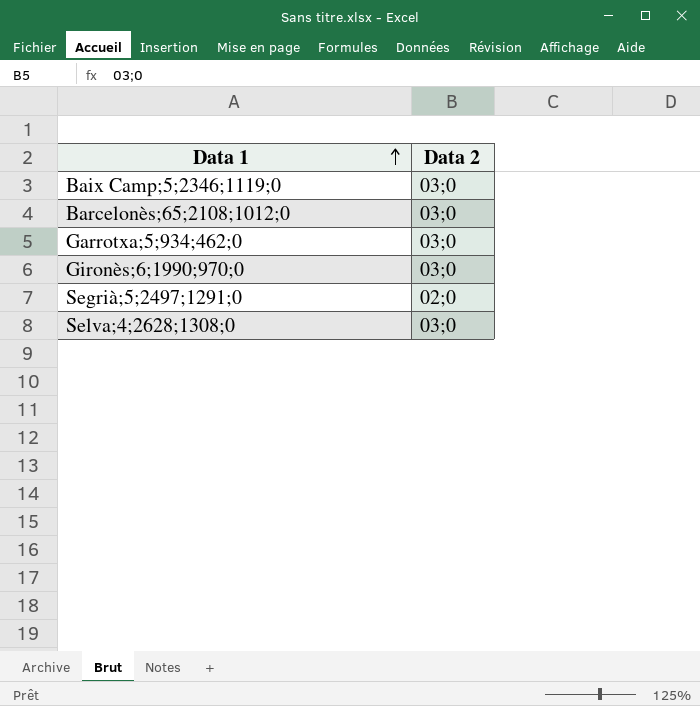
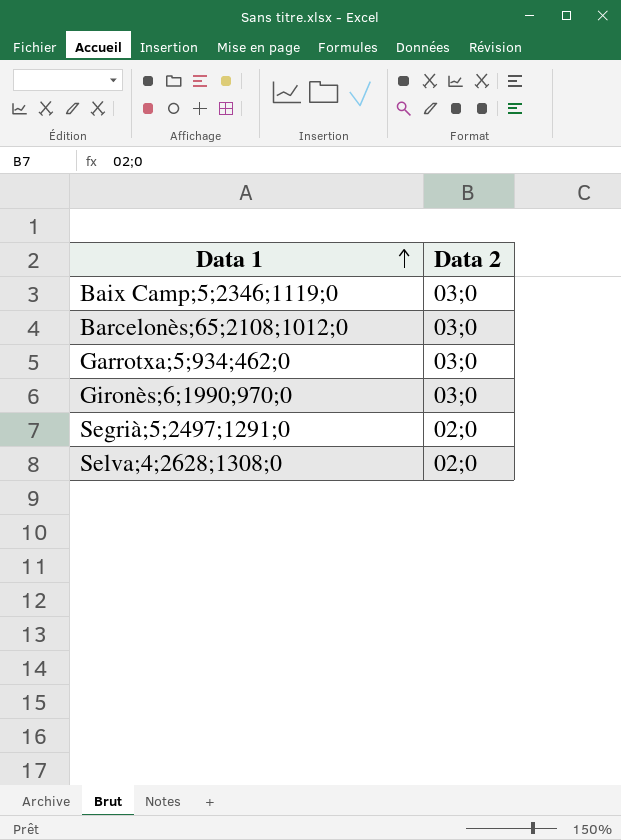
Selva;4;2628;1308;0 | Data 2: 03;0 -> 02;0

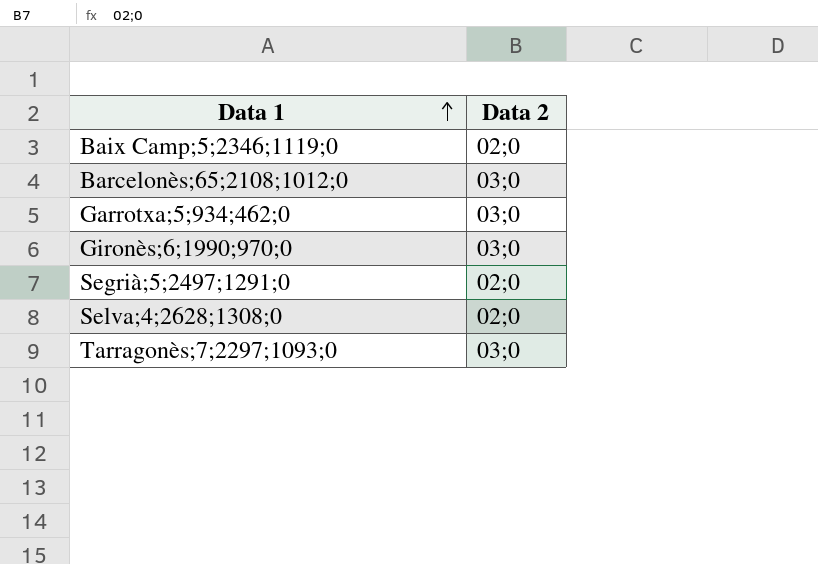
Baix Camp;5;2346;1119;0 | Data 2: 03;0 -> 02;0
row Tarragonès;7;2297;1093;0: none -> 03;0

